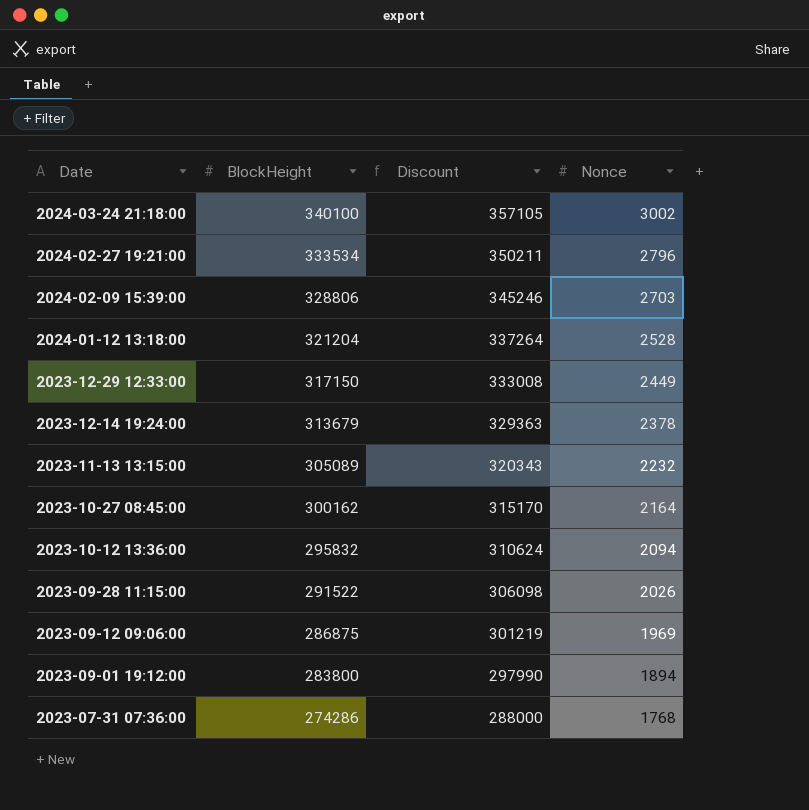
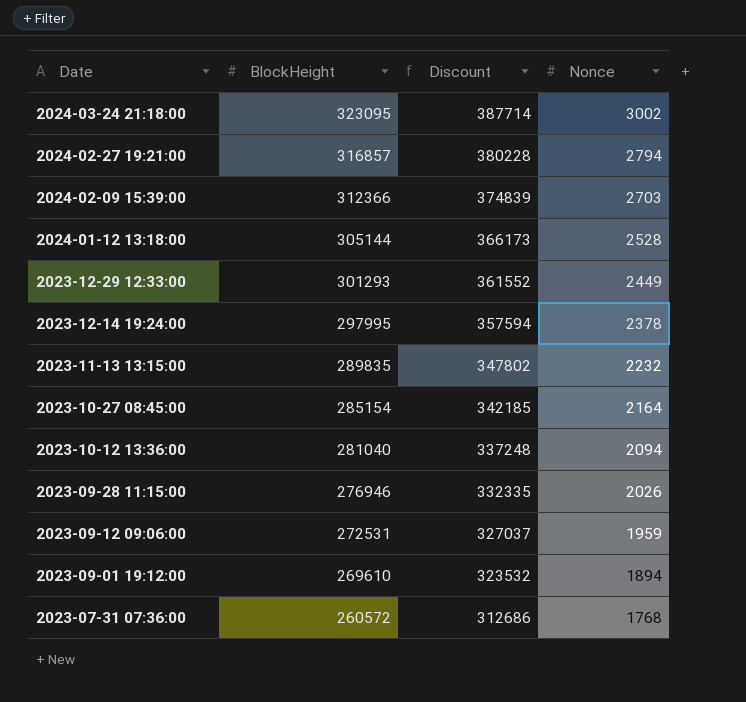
column Discount | formula: [BlockHeight] * 1.05 -> [BlockHeight] * 1.2
2024-03-24 21:18:00 | BlockHeight: 340100 -> 323095
2024-02-27 19:21:00 | BlockHeight: 333534 -> 316857
2024-02-27 19:21:00 | Nonce: 2796 -> 2794
2024-02-09 15:39:00 | BlockHeight: 328806 -> 312366
2024-01-12 13:18:00 | BlockHeight: 321204 -> 305144
2023-12-29 12:33:00 | BlockHeight: 317150 -> 301293
2023-12-14 19:24:00 | BlockHeight: 313679 -> 297995
2023-11-13 13:15:00 | BlockHeight: 305089 -> 289835
2023-10-27 08:45:00 | BlockHeight: 300162 -> 285154
2023-10-12 13:36:00 | BlockHeight: 295832 -> 281040
2023-09-28 11:15:00 | BlockHeight: 291522 -> 276946
2023-09-12 09:06:00 | BlockHeight: 286875 -> 272531
2023-09-12 09:06:00 | Nonce: 1969 -> 1959
2023-09-01 19:12:00 | BlockHeight: 283800 -> 269610
2023-07-31 07:36:00 | BlockHeight: 274286 -> 260572

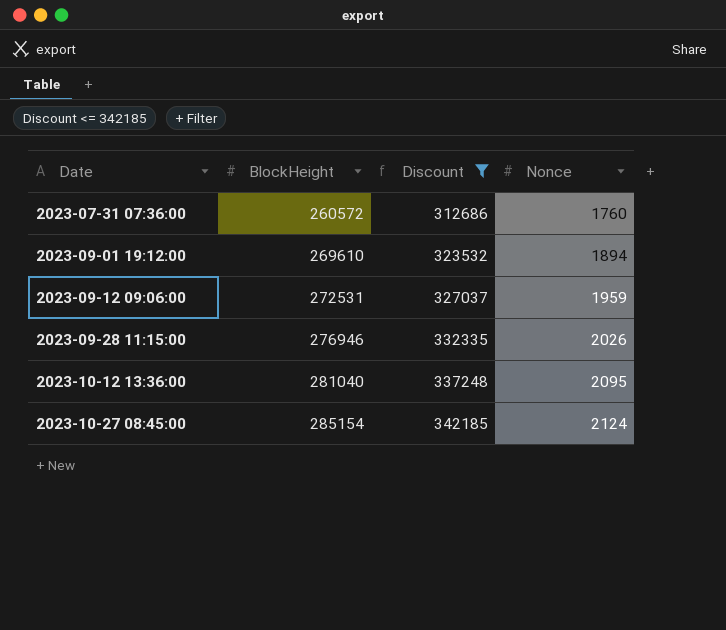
filter: none -> Discount <= 342185
row order: Date descending -> Date ascending
2023-07-31 07:36:00 | Nonce: 1768 -> 1760
2023-10-12 13:36:00 | Nonce: 2094 -> 2095
2023-10-27 08:45:00 | Nonce: 2164 -> 2124

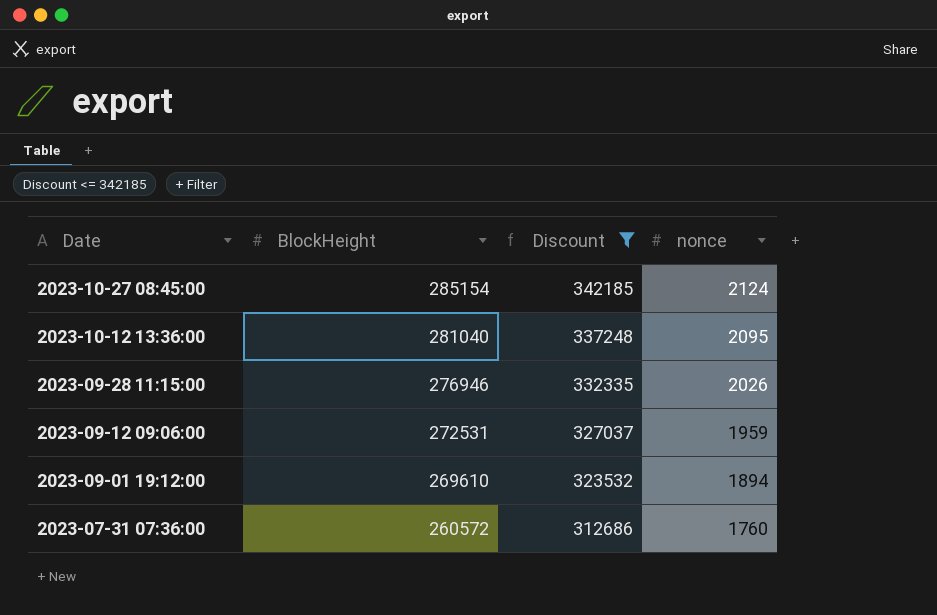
row order: Date ascending -> Date descending
column name: Nonce -> nonce

